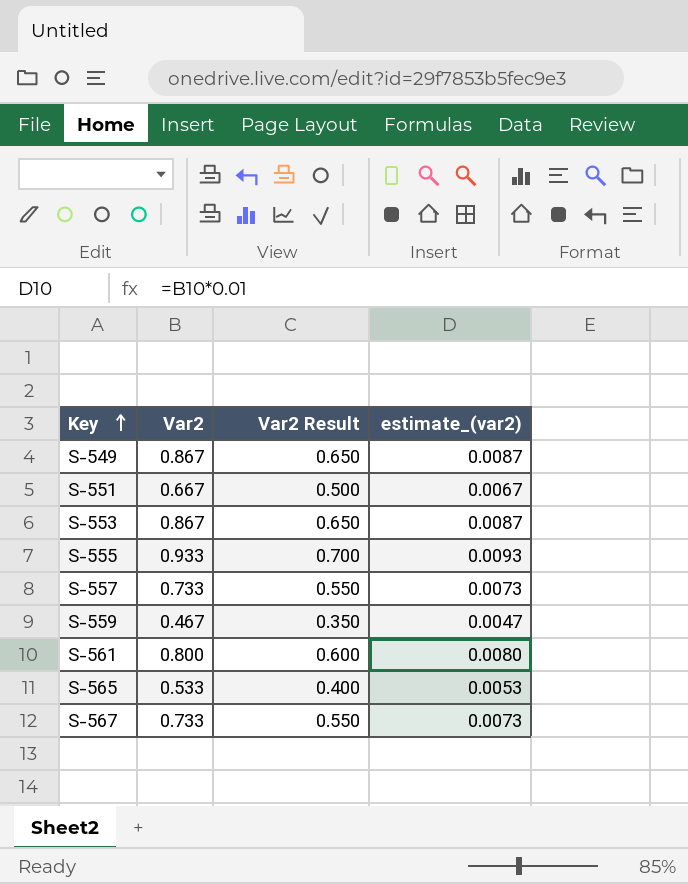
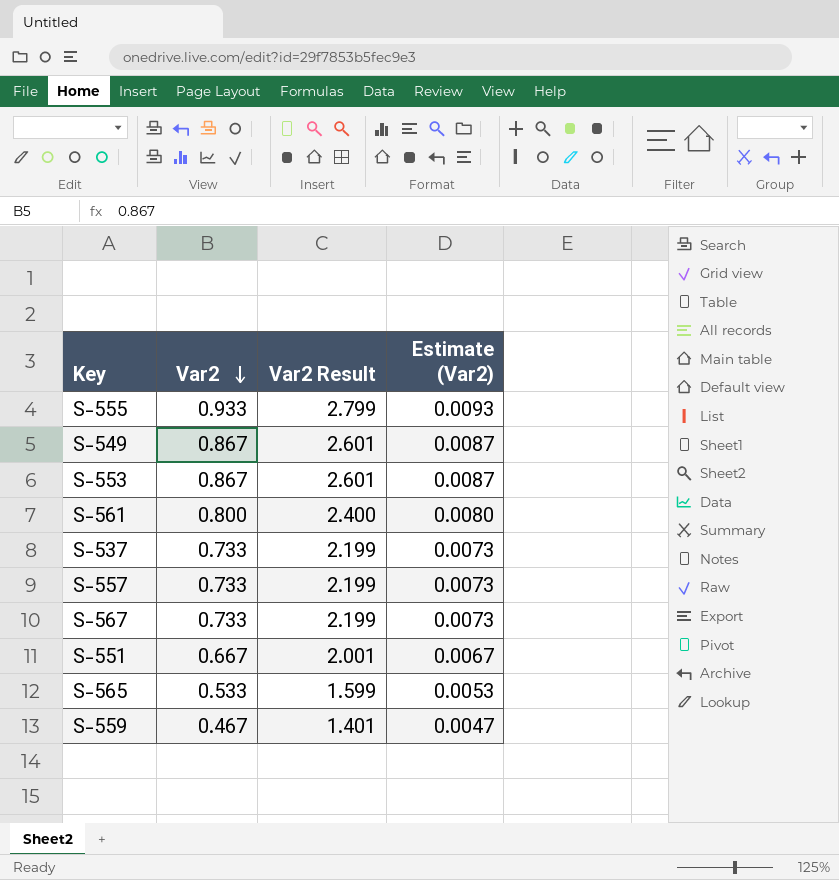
row order: Key ascending -> Var2 descending
column Var2 Result | formula: [Var2] * 0.75 -> [Var2] * 3
column name: estimate_(var2) -> Estimate (Var2)
row S-537: none -> 0.733 | 2.199 | 0.0073

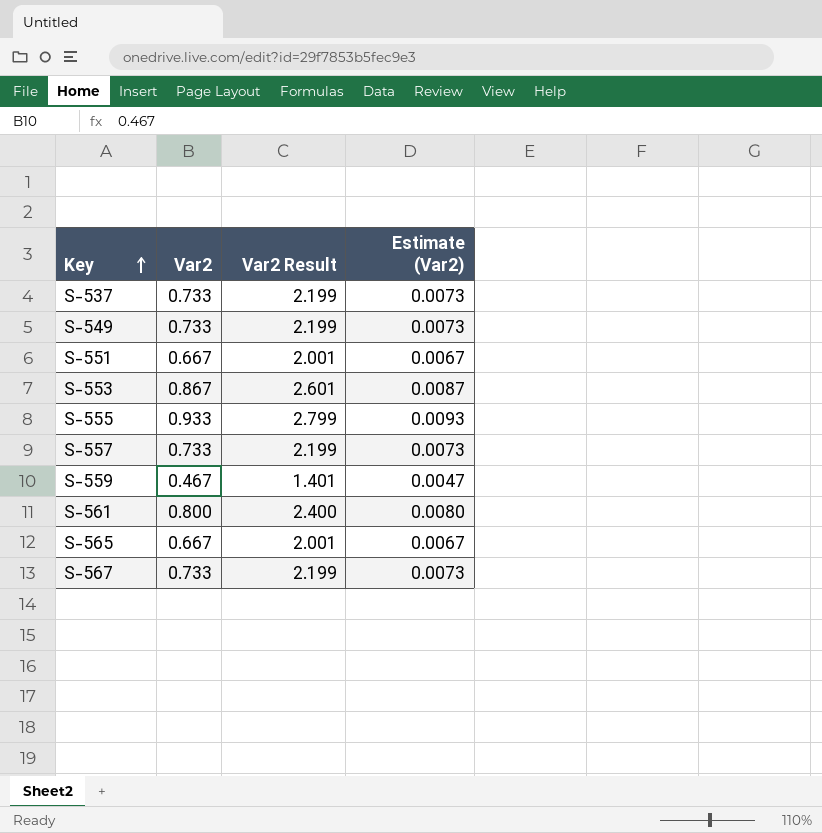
row order: Var2 descending -> Key ascending
S-549 | Var2: 0.867 -> 0.733
S-549 | Var2 Result: 2.601 -> 2.199
S-549 | Estimate (Var2): 0.0087 -> 0.0073
S-565 | Var2: 0.533 -> 0.667
S-565 | Var2 Result: 1.599 -> 2.001
S-565 | Estimate (Var2): 0.0053 -> 0.0067

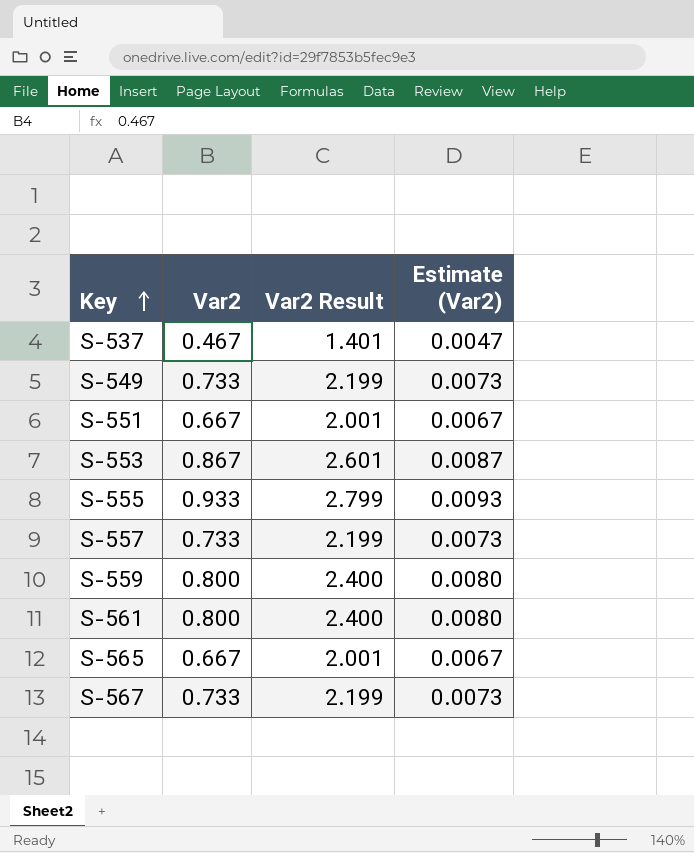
S-537 | Var2: 0.733 -> 0.467
S-537 | Var2 Result: 2.199 -> 1.401
S-537 | Estimate (Var2): 0.0073 -> 0.0047
S-559 | Var2: 0.467 -> 0.800
S-559 | Var2 Result: 1.401 -> 2.400
S-559 | Estimate (Var2): 0.0047 -> 0.0080

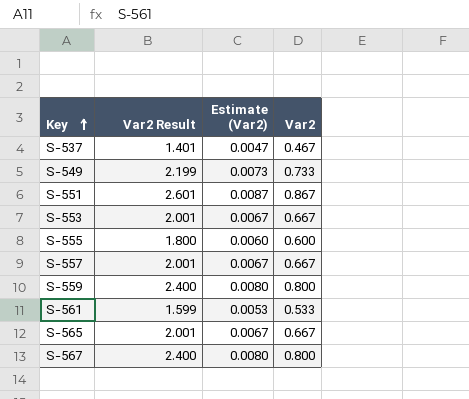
column Var2 | position: 2 -> 4
S-551 | Var2 Result: 2.001 -> 2.601
S-551 | Estimate (Var2): 0.0067 -> 0.0087
S-551 | Var2: 0.667 -> 0.867
S-553 | Var2 Result: 2.601 -> 2.001
S-553 | Estimate (Var2): 0.0087 -> 0.0067
S-553 | Var2: 0.867 -> 0.667
S-555 | Var2 Result: 2.799 -> 1.800
S-555 | Estimate (Var2): 0.0093 -> 0.0060
S-555 | Var2: 0.933 -> 0.600
S-557 | Var2 Result: 2.199 -> 2.001
S-557 | Estimate (Var2): 0.0073 -> 0.0067
S-557 | Var2: 0.733 -> 0.667
S-561 | Var2 Result: 2.400 -> 1.599
S-561 | Estimate (Var2): 0.0080 -> 0.0053
S-561 | Var2: 0.800 -> 0.533
S-567 | Var2 Result: 2.199 -> 2.400
S-567 | Estimate (Var2): 0.0073 -> 0.0080
S-567 | Var2: 0.733 -> 0.800

